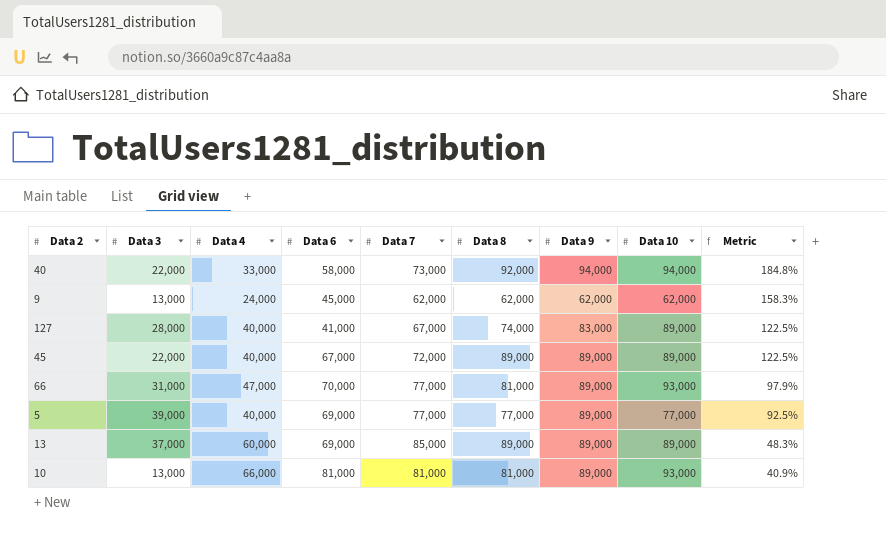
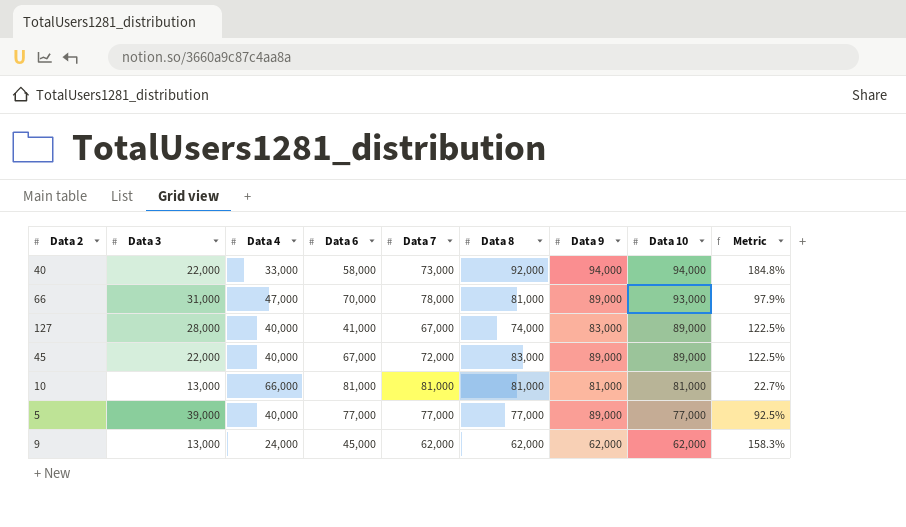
row order: Metric descending -> Data 10 descending
row 13: 37,000 | 60,000 | 69,000 | 85,000 | 89,000 | 89,000 | 89,000 | 48.3% -> none
66 | Data 7: 77,000 -> 78,000
45 | Data 8: 89,000 -> 83,000
10 | Data 9: 89,000 -> 81,000
10 | Data 10: 93,000 -> 81,000
10 | Metric: 40.9% -> 22.7%
5 | Data 6: 69,000 -> 77,000

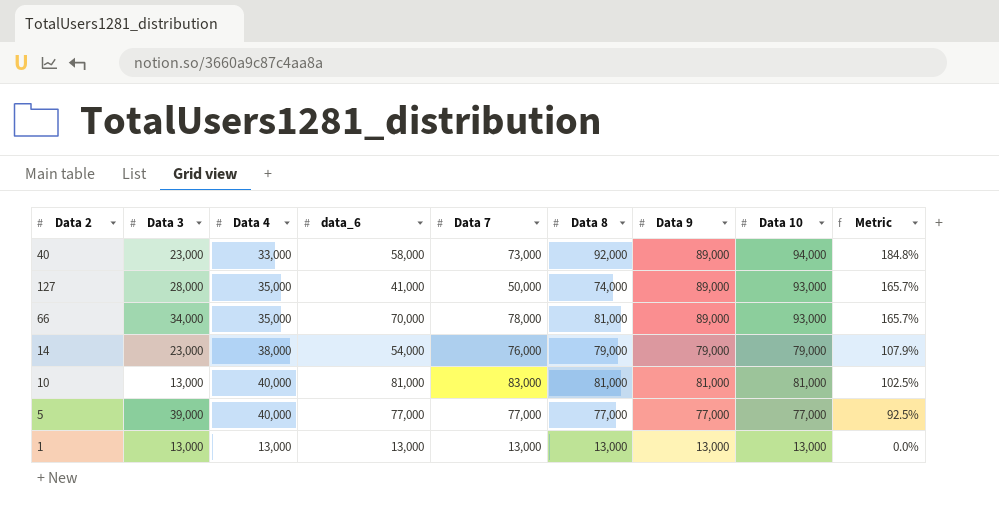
row order: Data 10 descending -> Metric descending
column name: Data 6 -> data_6
row 45: 22,000 | 40,000 | 67,000 | 72,000 | 83,000 | 89,000 | 89,000 | 122.5% -> none
row 9: 13,000 | 24,000 | 45,000 | 62,000 | 62,000 | 62,000 | 62,000 | 158.3% -> none
40 | Data 3: 22,000 -> 23,000
40 | Data 9: 94,000 -> 89,000
127 | Data 4: 40,000 -> 35,000
127 | Data 7: 67,000 -> 50,000
127 | Data 9: 83,000 -> 89,000
127 | Data 10: 89,000 -> 93,000
127 | Metric: 122.5% -> 165.7%
66 | Data 3: 31,000 -> 34,000
66 | Data 4: 47,000 -> 35,000
66 | Metric: 97.9% -> 165.7%
row 14: none -> 23,000 | 38,000 | 54,000 | 76,000 | 79,000 | 79,000 | 79,000 | 107.9%
10 | Data 4: 66,000 -> 40,000
10 | Data 7: 81,000 -> 83,000
10 | Metric: 22.7% -> 102.5%
5 | Data 9: 89,000 -> 77,000
row 1: none -> 13,000 | 13,000 | 13,000 | 13,000 | 13,000 | 13,000 | 13,000 | 0.0%

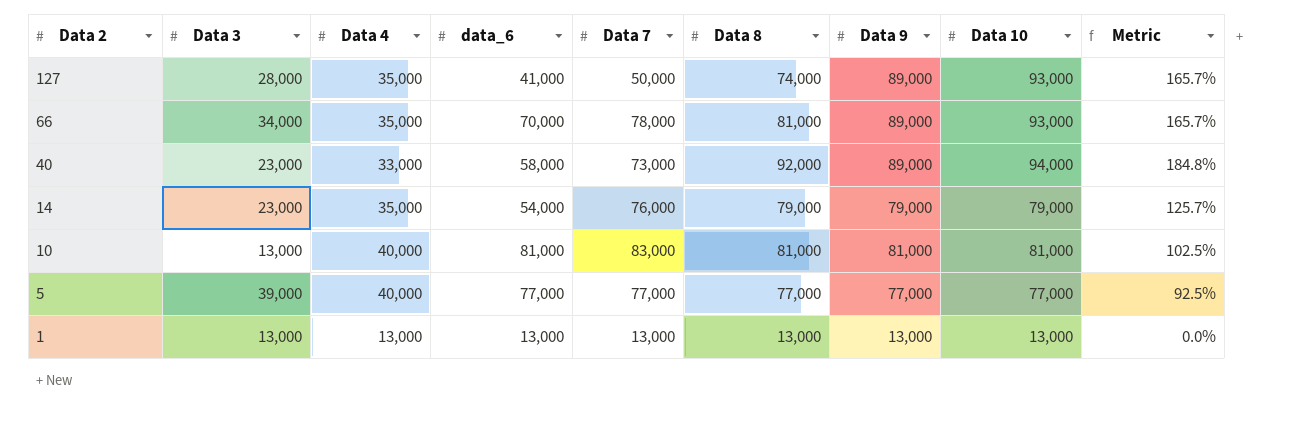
row order: Metric descending -> Data 2 descending
14 | Data 4: 38,000 -> 35,000
14 | Metric: 107.9% -> 125.7%

